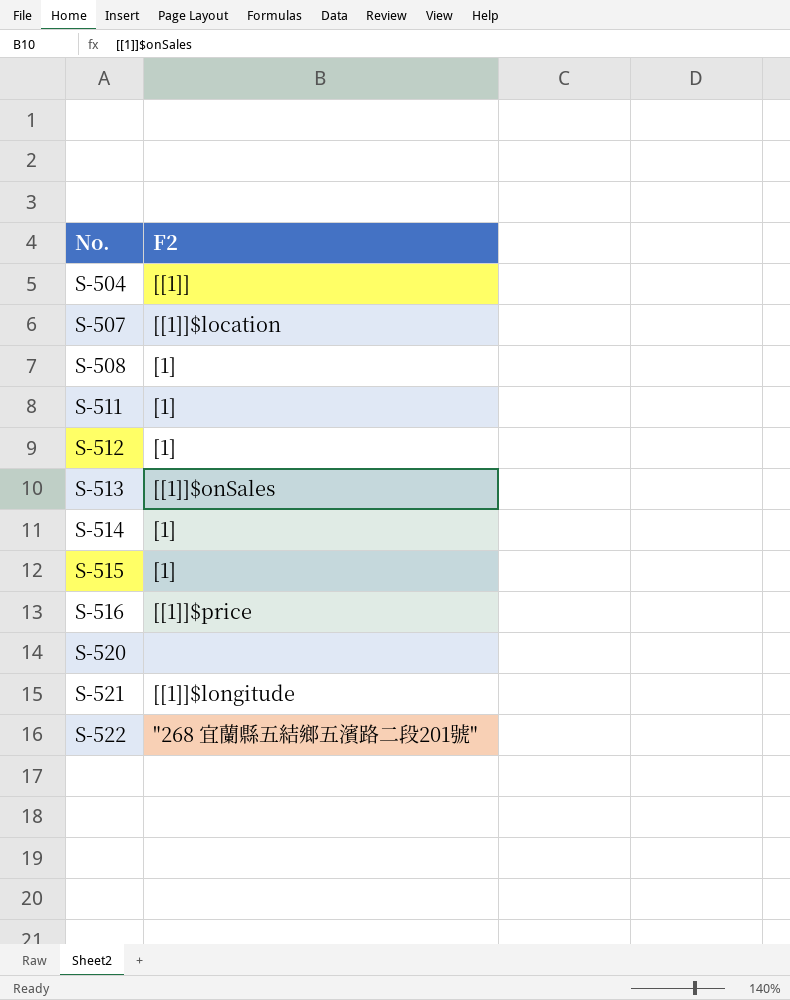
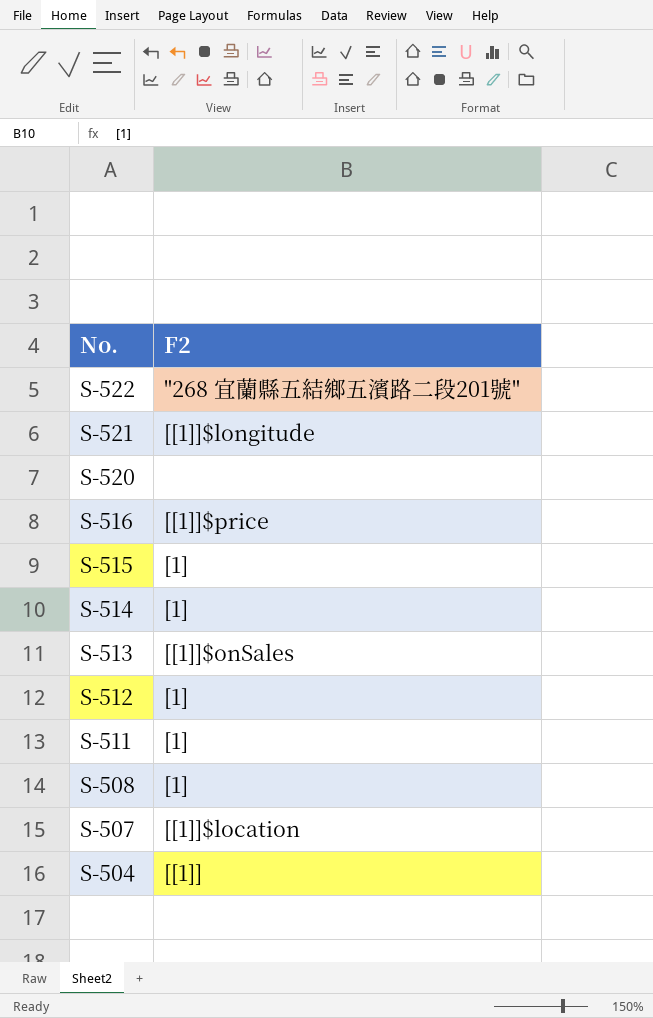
row order: No. ascending -> No. descending

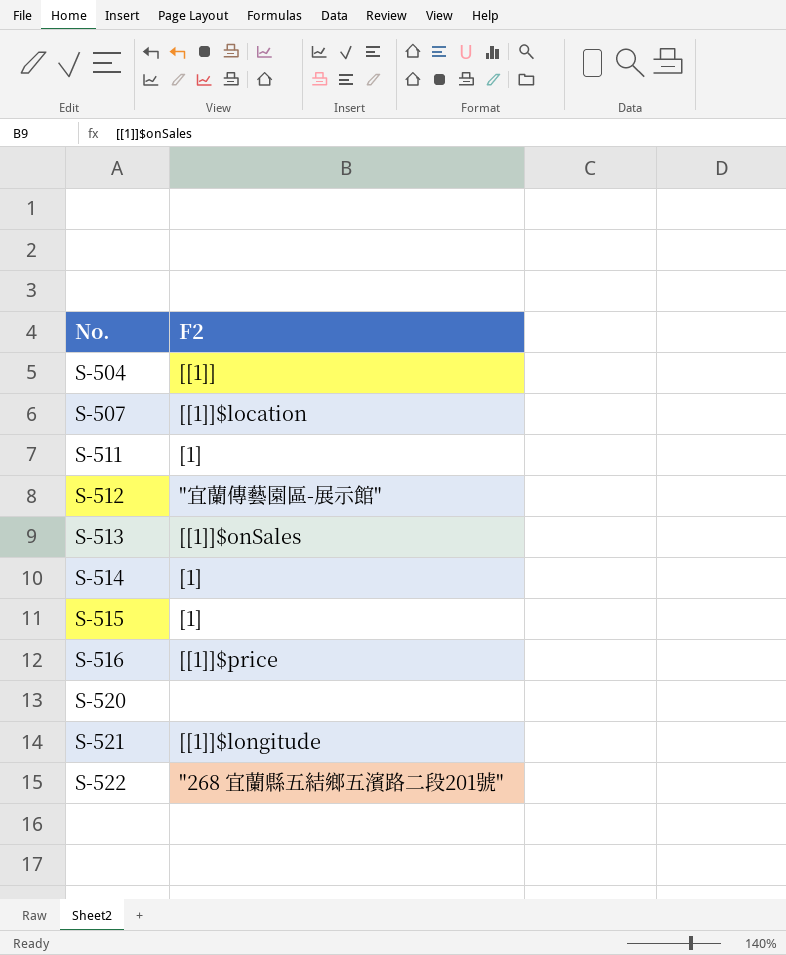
row order: No. descending -> No. ascending
row S-508: [1] -> none
S-512 | F2: [1] -> "宜蘭傳藝園區-展示館"

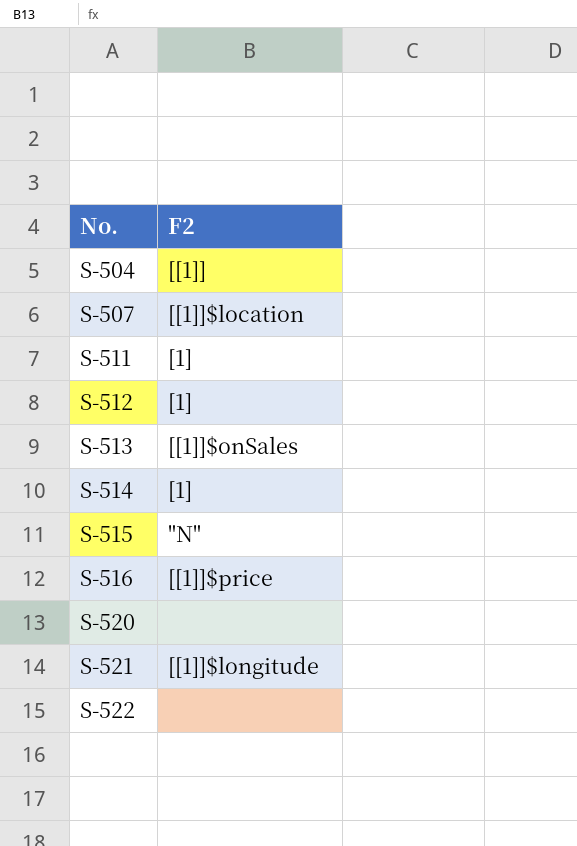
S-512 | F2: "宜蘭傳藝園區-展示館" -> [1]
S-515 | F2: [1] -> "N"
S-522 | F2: "268 宜蘭縣五結鄉五濱路二段201號" -> none

